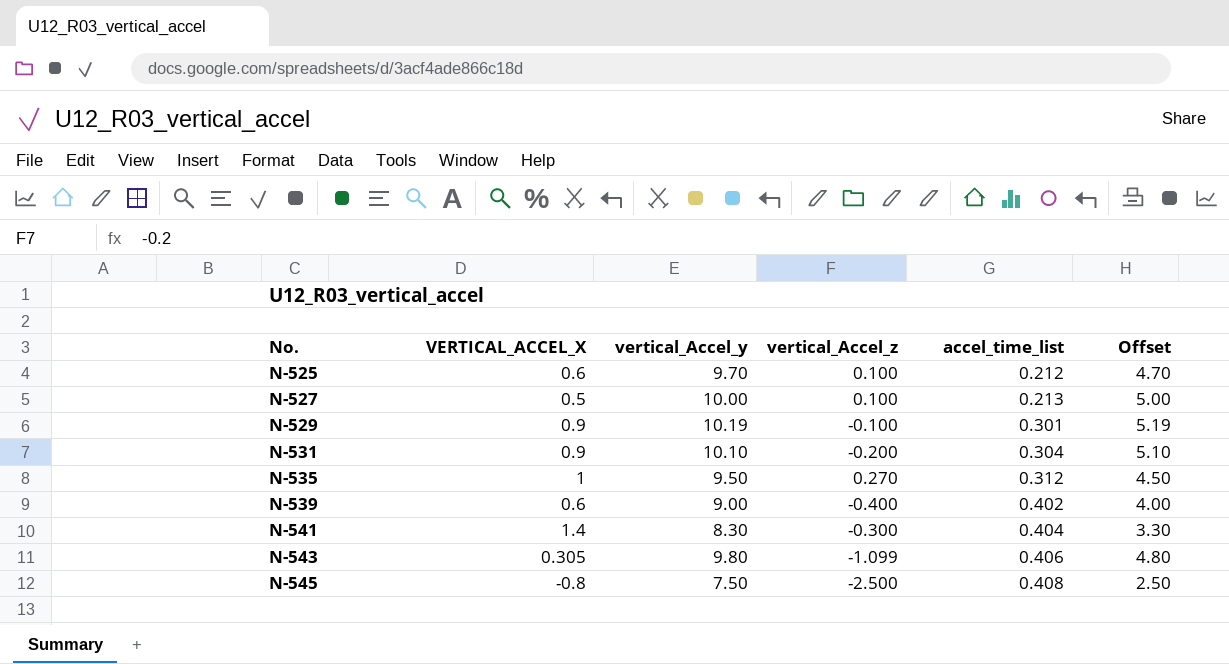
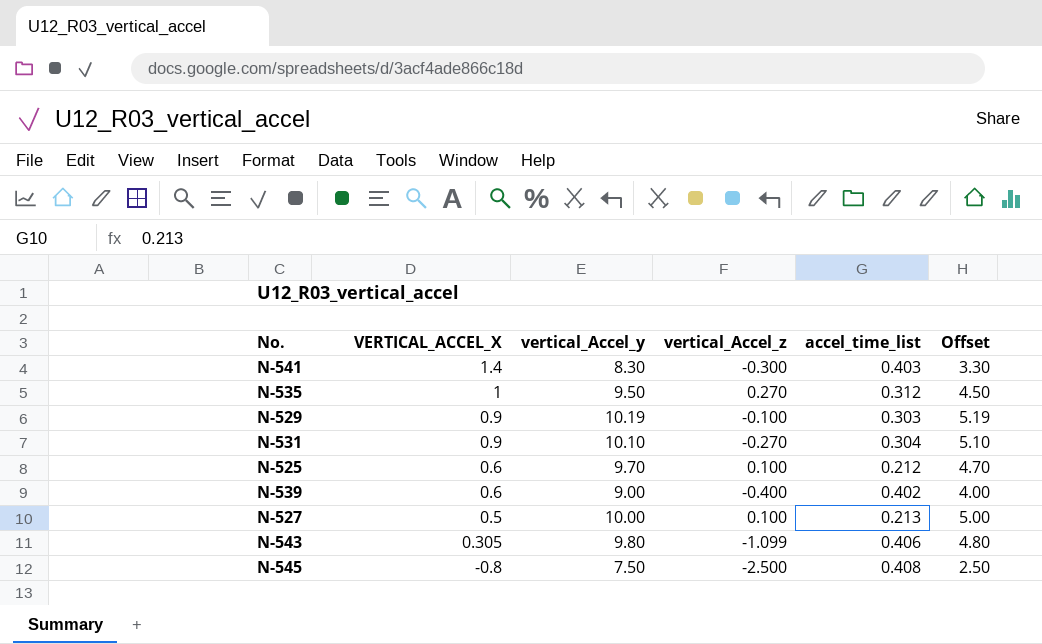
row order: No. ascending -> VERTICAL_ACCEL_X descending
N-541 | accel_time_list: 0.404 -> 0.403
N-529 | accel_time_list: 0.301 -> 0.303
N-531 | vertical_Accel_z: -0.200 -> -0.270

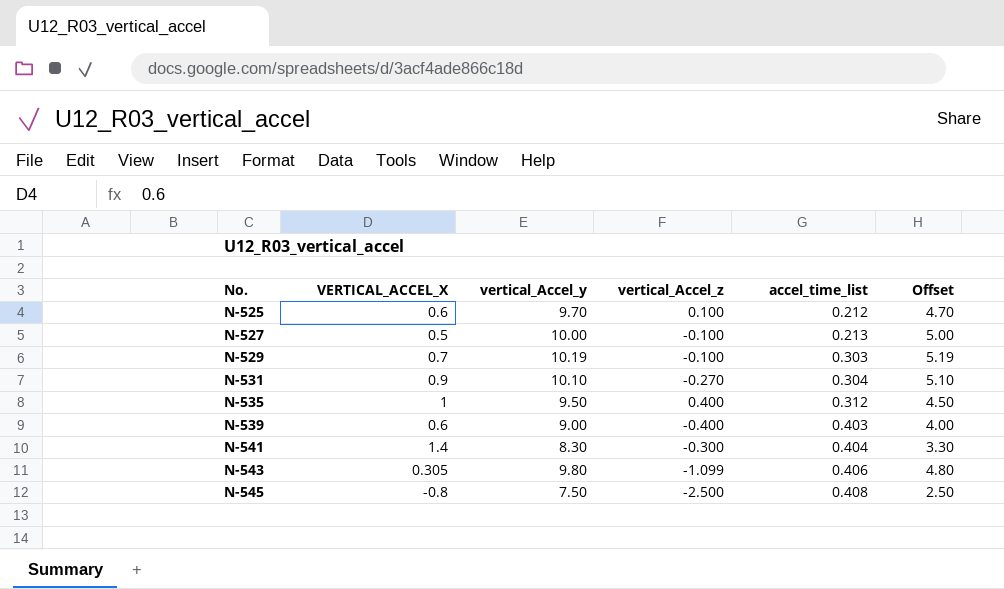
row order: VERTICAL_ACCEL_X descending -> No. ascending
N-527 | vertical_Accel_z: 0.100 -> -0.100
N-529 | VERTICAL_ACCEL_X: 0.9 -> 0.7
N-535 | vertical_Accel_z: 0.270 -> 0.400
N-539 | accel_time_list: 0.402 -> 0.403
N-541 | accel_time_list: 0.403 -> 0.404

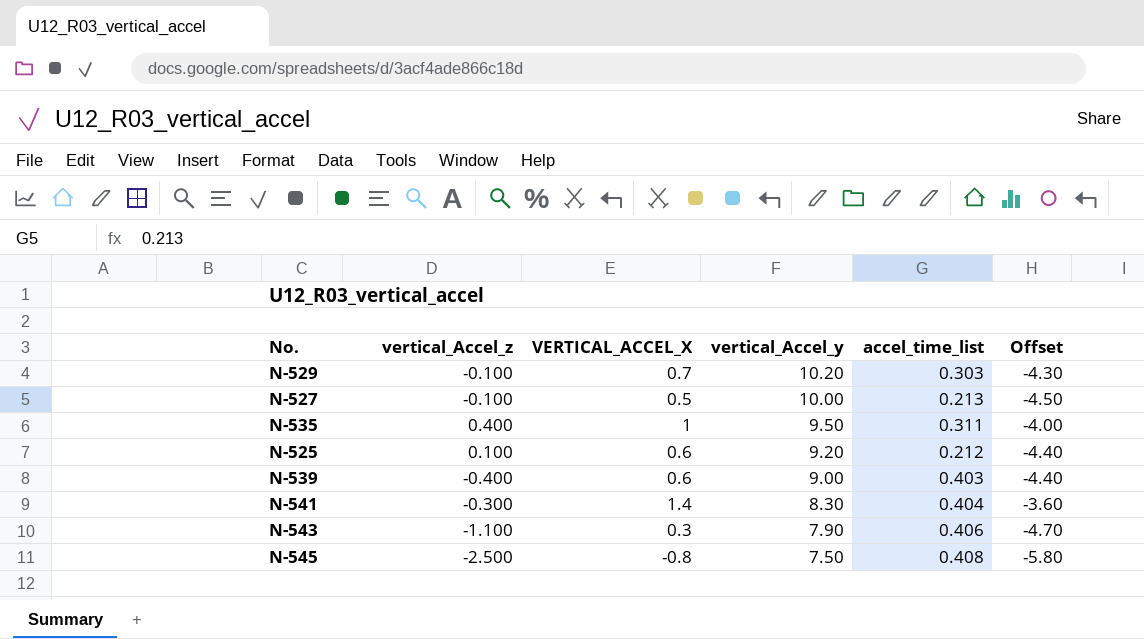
row order: No. ascending -> vertical_Accel_y descending
column vertical_Accel_z | position: 4 -> 2
column Offset | formula: [vertical_Accel_y] - 5 -> [VERTICAL_ACCEL_X] - 5
row N-531: 0.9 | 10.10 | -0.270 | 0.304 | 5.10 -> none
N-529 | vertical_Accel_y: 10.19 -> 10.20
N-535 | accel_time_list: 0.312 -> 0.311
N-525 | vertical_Accel_y: 9.70 -> 9.20
N-543 | vertical_Accel_z: -1.099 -> -1.100
N-543 | VERTICAL_ACCEL_X: 0.305 -> 0.3
N-543 | vertical_Accel_y: 9.80 -> 7.90

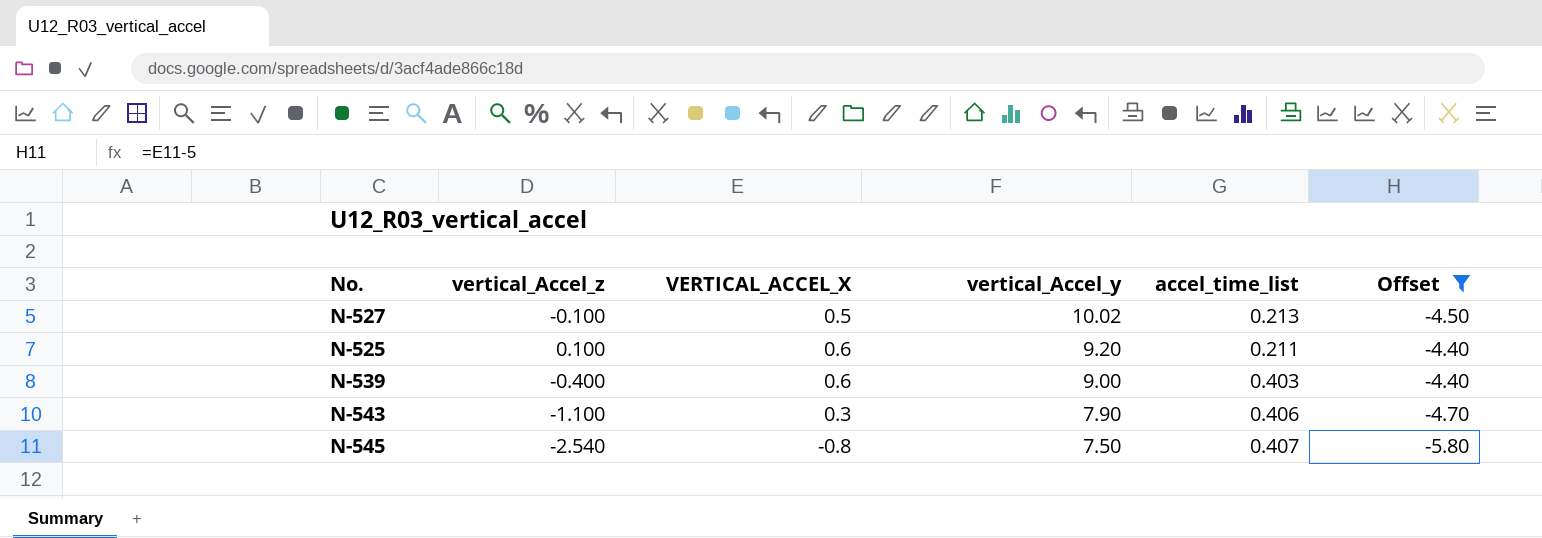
filter: none -> Offset <= -4.40
N-527 | vertical_Accel_y: 10.00 -> 10.02
N-525 | accel_time_list: 0.212 -> 0.211
N-545 | vertical_Accel_z: -2.500 -> -2.540
N-545 | accel_time_list: 0.408 -> 0.407

